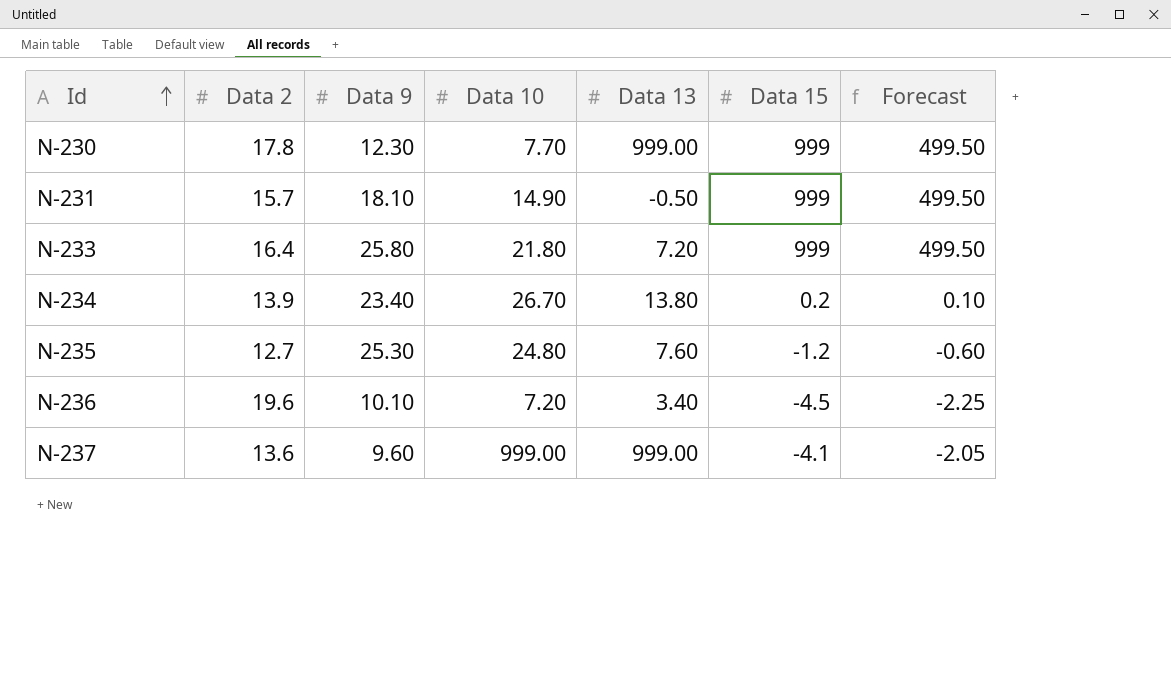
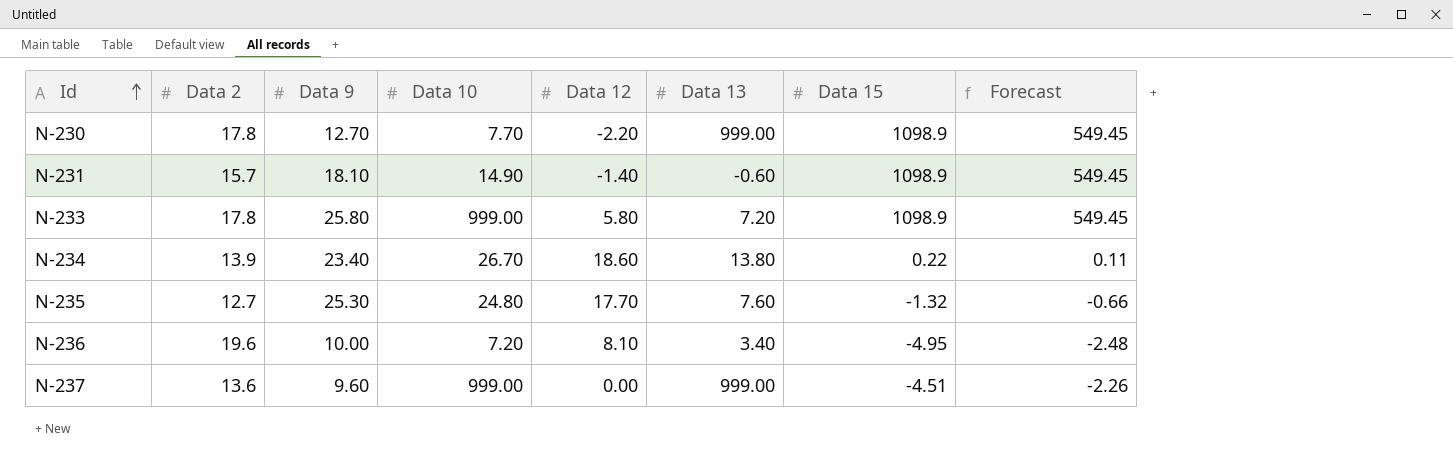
column Data 12 | position: none -> 5
N-230 | Data 9: 12.30 -> 12.70
N-230 | Data 15: 999 -> 1098.9
N-230 | Forecast: 499.50 -> 549.45
N-231 | Data 13: -0.50 -> -0.60
N-231 | Data 15: 999 -> 1098.9
N-231 | Forecast: 499.50 -> 549.45
N-233 | Data 2: 16.4 -> 17.8
N-233 | Data 10: 21.80 -> 999.00
N-233 | Data 15: 999 -> 1098.9
N-233 | Forecast: 499.50 -> 549.45
N-234 | Data 15: 0.2 -> 0.22
N-234 | Forecast: 0.10 -> 0.11
N-235 | Data 15: -1.2 -> -1.32
N-235 | Forecast: -0.60 -> -0.66
N-236 | Data 9: 10.10 -> 10.00
N-236 | Data 15: -4.5 -> -4.95
N-236 | Forecast: -2.25 -> -2.48
N-237 | Data 15: -4.1 -> -4.51
N-237 | Forecast: -2.05 -> -2.26

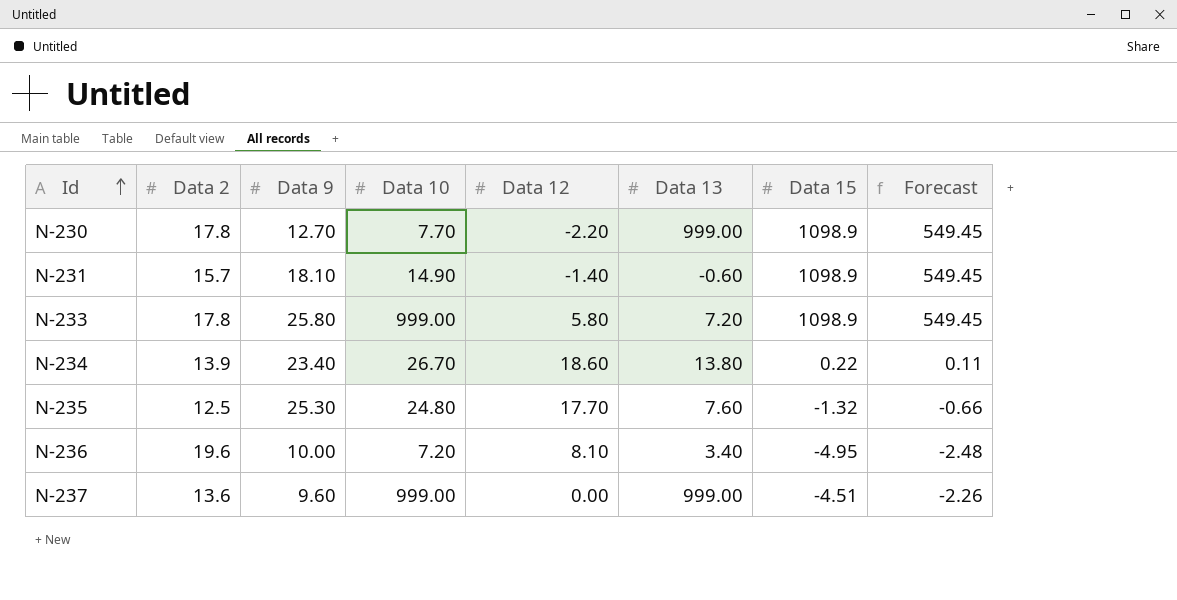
N-235 | Data 2: 12.7 -> 12.5

